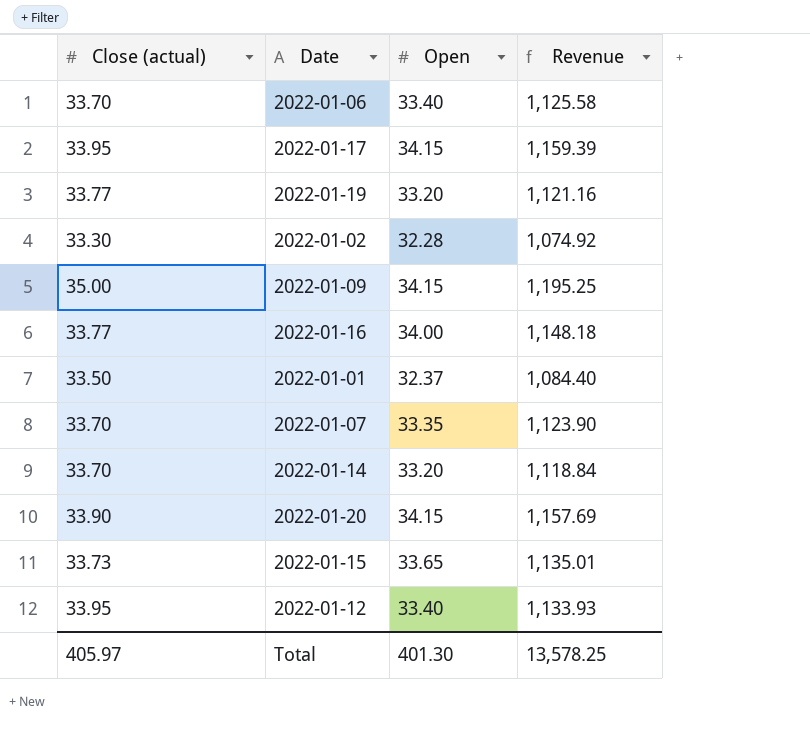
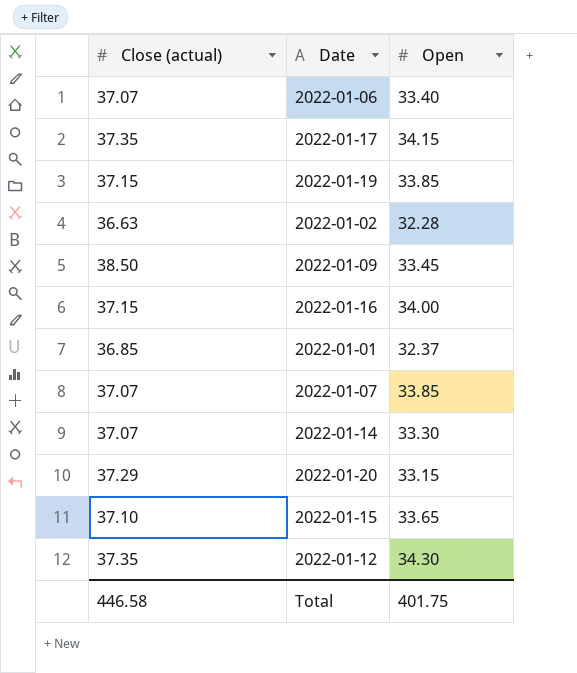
column Revenue | formula: [Close (actual)] * [Open] -> none
2022-01-06 | Close (actual): 33.70 -> 37.07
2022-01-17 | Close (actual): 33.95 -> 37.35
2022-01-19 | Close (actual): 33.77 -> 37.15
2022-01-19 | Open: 33.20 -> 33.85
2022-01-02 | Close (actual): 33.30 -> 36.63
2022-01-09 | Close (actual): 35.00 -> 38.50
2022-01-09 | Open: 34.15 -> 33.45
2022-01-16 | Close (actual): 33.77 -> 37.15
2022-01-01 | Close (actual): 33.50 -> 36.85
2022-01-07 | Close (actual): 33.70 -> 37.07
2022-01-07 | Open: 33.35 -> 33.85
2022-01-14 | Close (actual): 33.70 -> 37.07
2022-01-14 | Open: 33.20 -> 33.30
2022-01-20 | Close (actual): 33.90 -> 37.29
2022-01-20 | Open: 34.15 -> 33.15
2022-01-15 | Close (actual): 33.73 -> 37.10
2022-01-12 | Close (actual): 33.95 -> 37.35
2022-01-12 | Open: 33.40 -> 34.30
Total | Close (actual): 405.97 -> 446.58
Total | Open: 401.30 -> 401.75

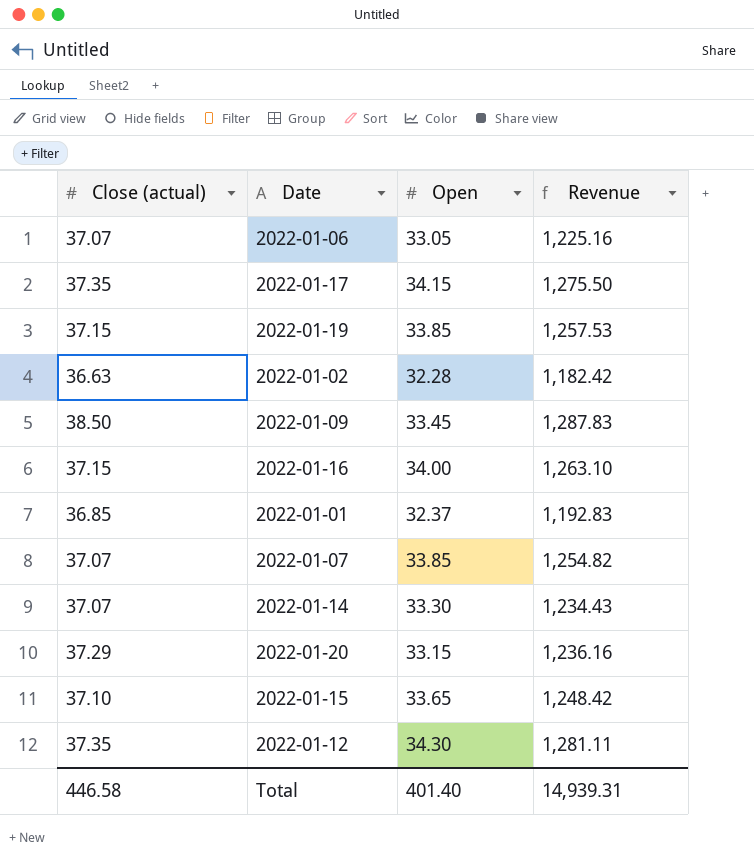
column Revenue | formula: none -> [Close (actual)] * [Open]
2022-01-06 | Open: 33.40 -> 33.05
Total | Open: 401.75 -> 401.40

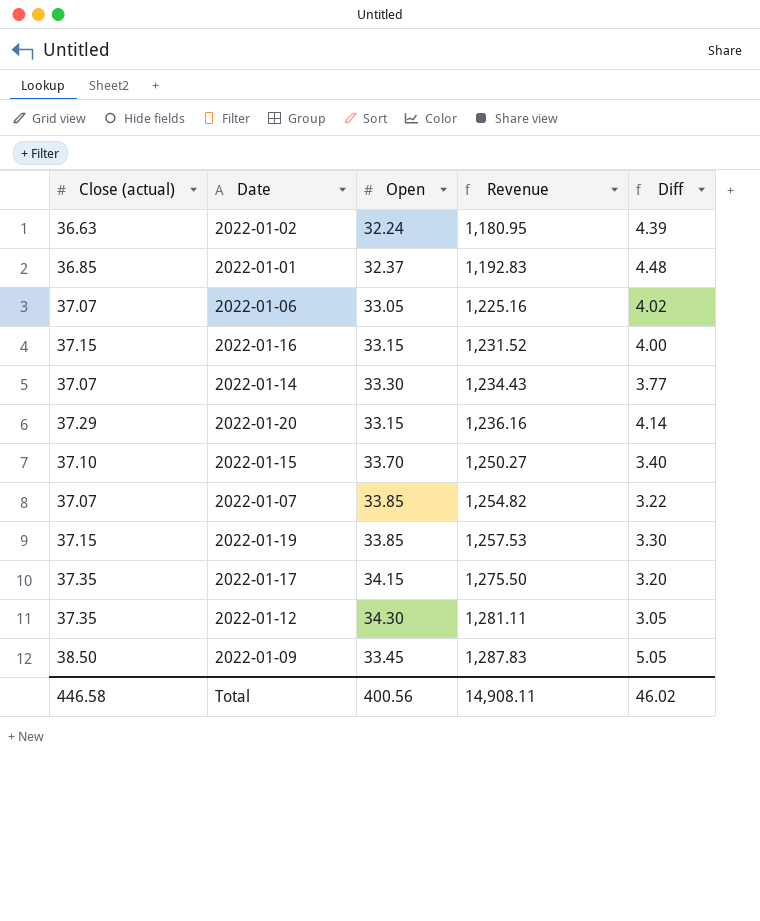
row order: none -> Revenue ascending
column Diff | formula: none -> [Close (actual)] - [Open]
2022-01-02 | Open: 32.28 -> 32.24
2022-01-02 | Revenue: 1,182.42 -> 1,180.95
2022-01-16 | Open: 34.00 -> 33.15
2022-01-16 | Revenue: 1,263.10 -> 1,231.52
2022-01-15 | Open: 33.65 -> 33.70
2022-01-15 | Revenue: 1,248.42 -> 1,250.27
Total | Open: 401.40 -> 400.56
Total | Revenue: 14,939.31 -> 14,908.11

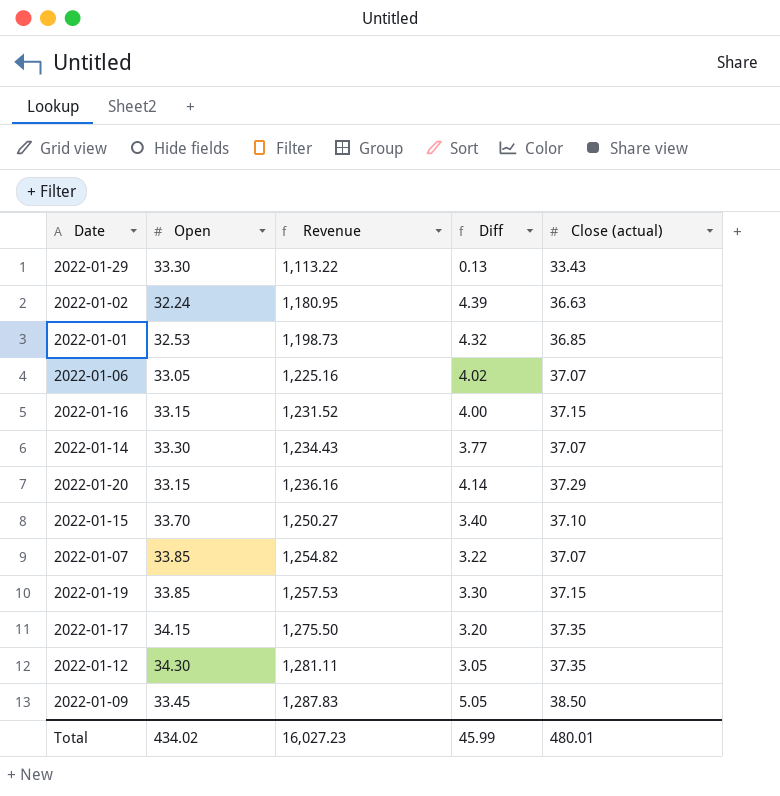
column Close (actual) | position: 1 -> 5
row 2022-01-29: none -> 33.30 | 1,113.22 | 0.13 | 33.43
2022-01-01 | Open: 32.37 -> 32.53
2022-01-01 | Revenue: 1,192.83 -> 1,198.73
2022-01-01 | Diff: 4.48 -> 4.32
Total | Open: 400.56 -> 434.02
Total | Revenue: 14,908.11 -> 16,027.23
Total | Diff: 46.02 -> 45.99
Total | Close (actual): 446.58 -> 480.01

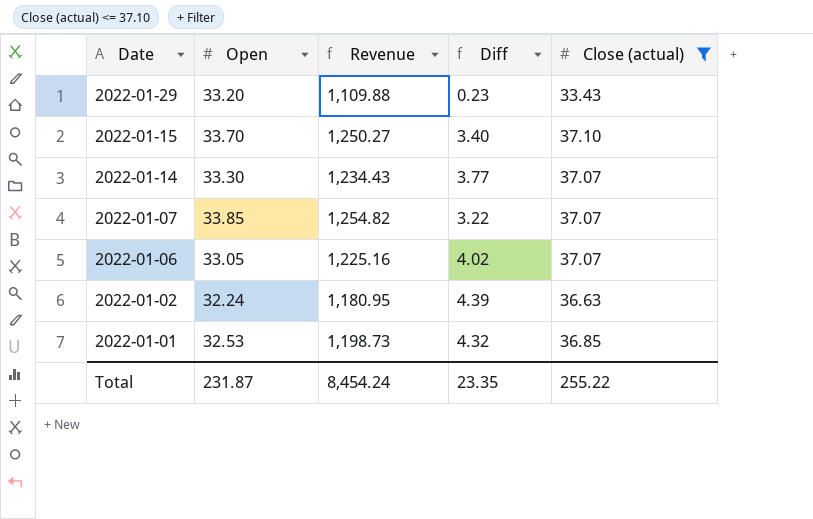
filter: none -> Close (actual) <= 37.10
row order: Revenue ascending -> Date descending
2022-01-29 | Open: 33.30 -> 33.20
2022-01-29 | Revenue: 1,113.22 -> 1,109.88
2022-01-29 | Diff: 0.13 -> 0.23
Total | Open: 434.02 -> 231.87
Total | Revenue: 16,027.23 -> 8,454.24
Total | Diff: 45.99 -> 23.35
Total | Close (actual): 480.01 -> 255.22

